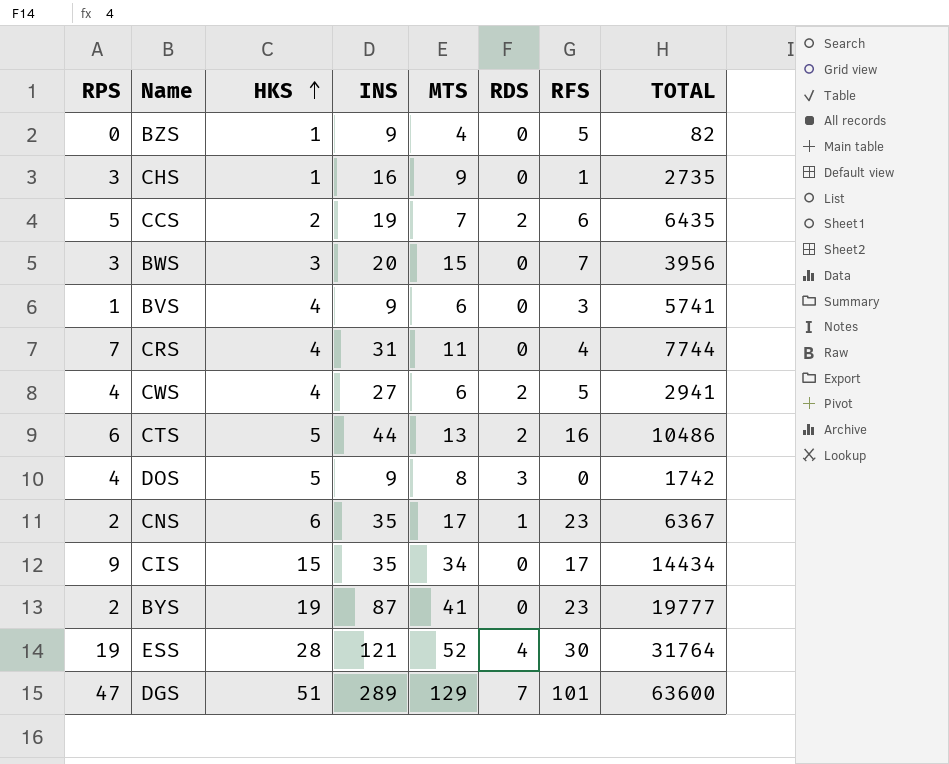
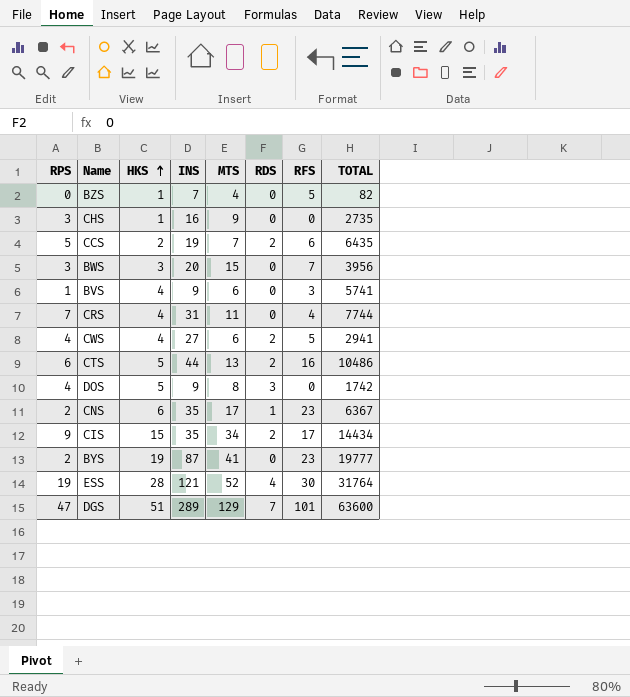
BZS | INS: 9 -> 7
CHS | RFS: 1 -> 0
CIS | RDS: 0 -> 2

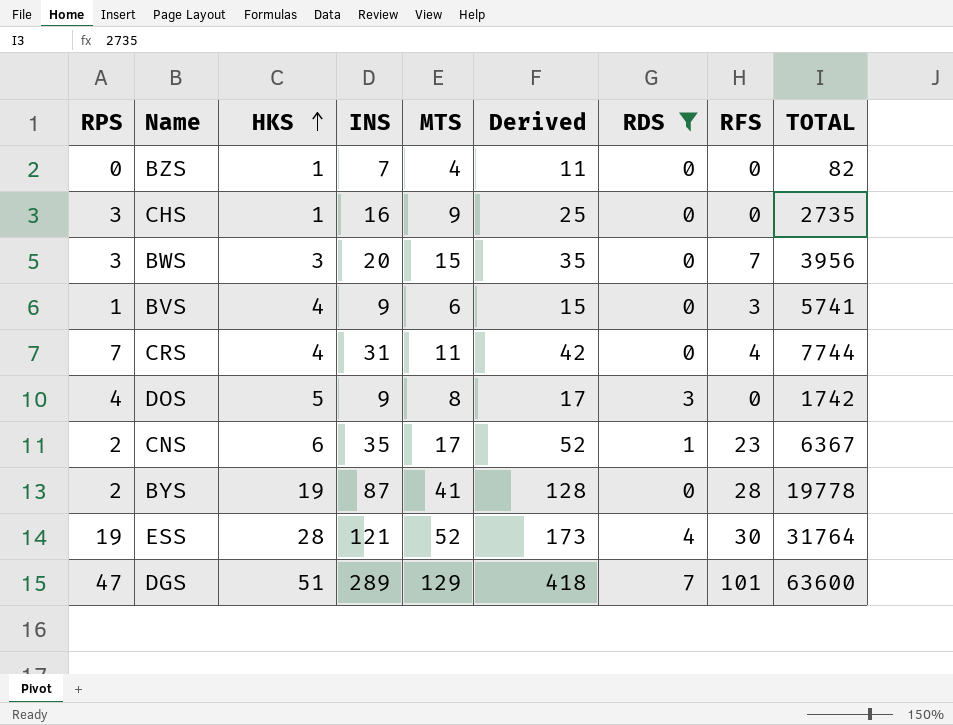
filter: none -> RDS != 2
column Derived | formula: none -> [INS] + [MTS]
BZS | RFS: 5 -> 0
BYS | RFS: 23 -> 28
BYS | TOTAL: 19777 -> 19778

